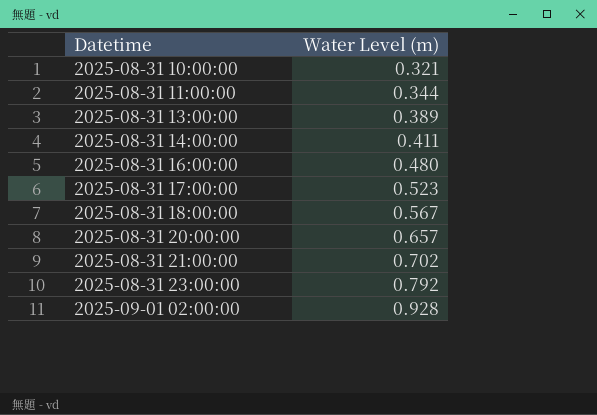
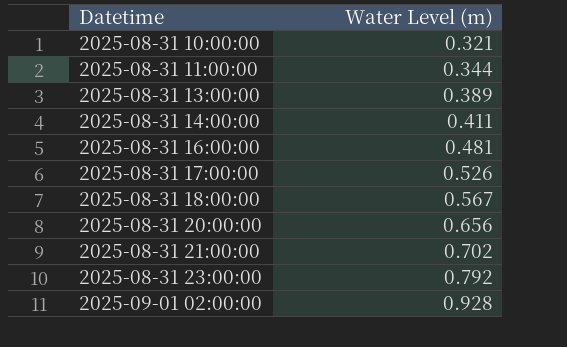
2025-08-31 16:00:00 | Water Level (m): 0.480 -> 0.481
2025-08-31 17:00:00 | Water Level (m): 0.523 -> 0.526
2025-08-31 20:00:00 | Water Level (m): 0.657 -> 0.656

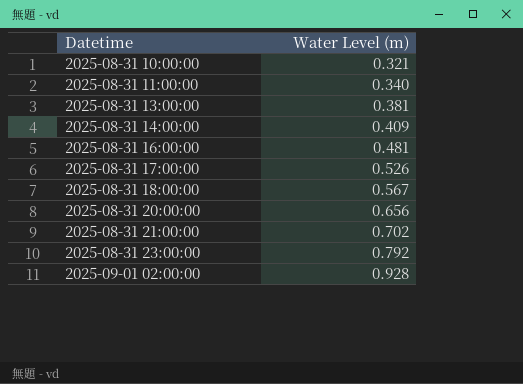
2025-08-31 11:00:00 | Water Level (m): 0.344 -> 0.340
2025-08-31 13:00:00 | Water Level (m): 0.389 -> 0.381
2025-08-31 14:00:00 | Water Level (m): 0.411 -> 0.409

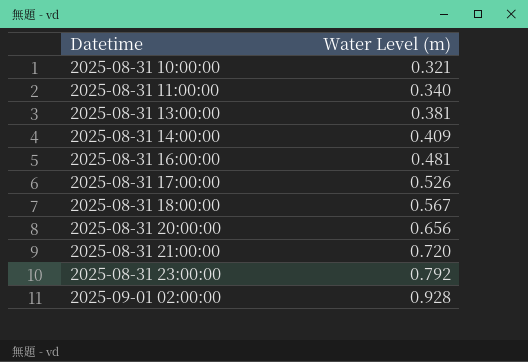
2025-08-31 21:00:00 | Water Level (m): 0.702 -> 0.720

